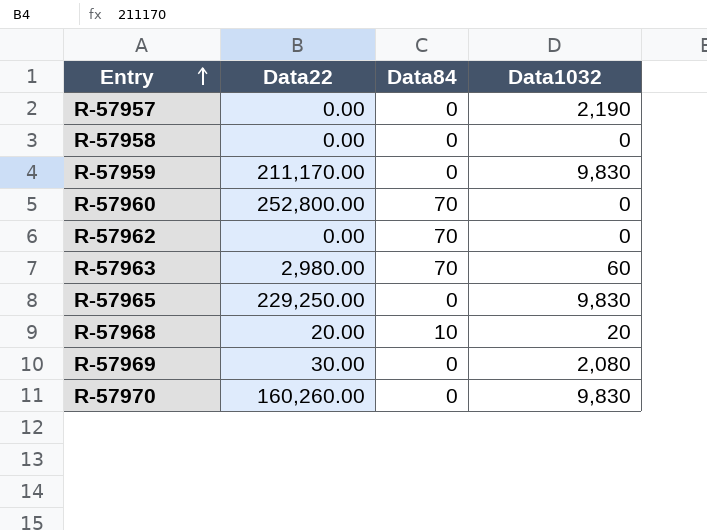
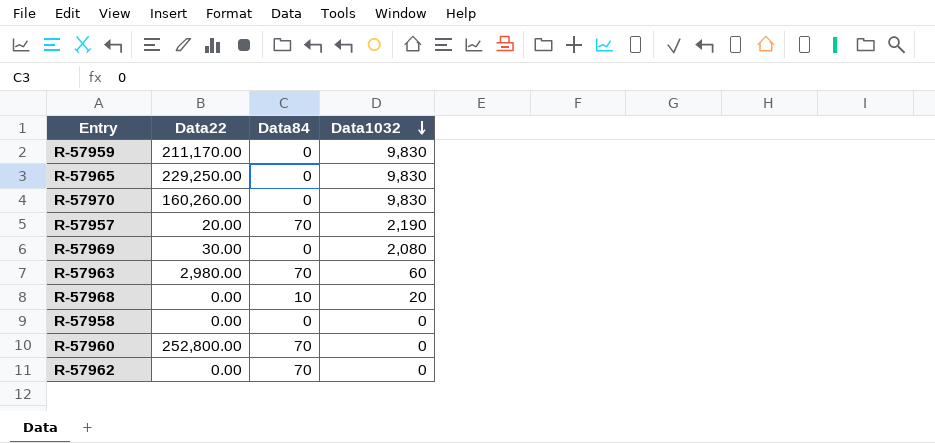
row order: Entry ascending -> Data1032 descending
R-57957 | Data22: 0.00 -> 20.00
R-57957 | Data84: 0 -> 70
R-57968 | Data22: 20.00 -> 0.00

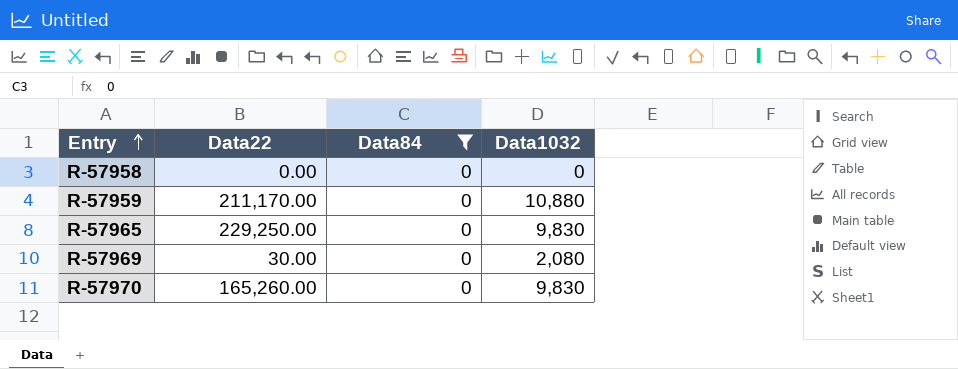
filter: none -> Data84 = 0
row order: Data1032 descending -> Entry ascending
R-57959 | Data1032: 9,830 -> 10,880
R-57970 | Data22: 160,260.00 -> 165,260.00

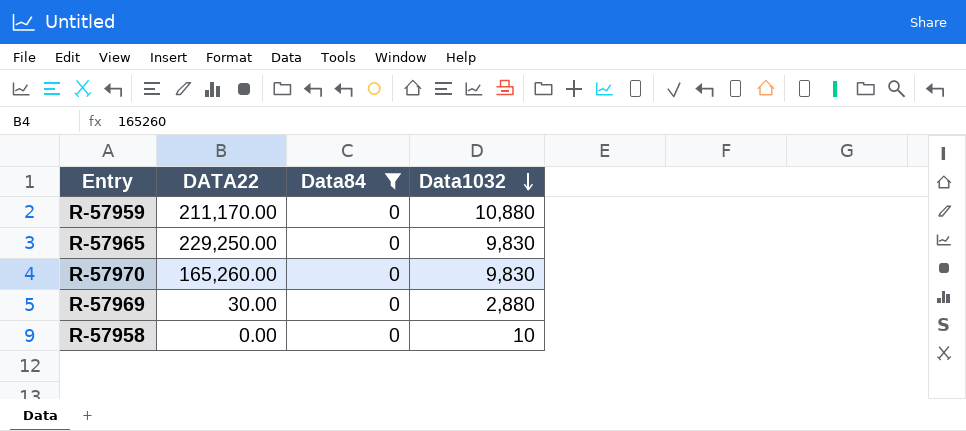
row order: Entry ascending -> Data1032 descending
column name: Data22 -> DATA22
R-57969 | Data1032: 2,080 -> 2,880
R-57958 | Data1032: 0 -> 10

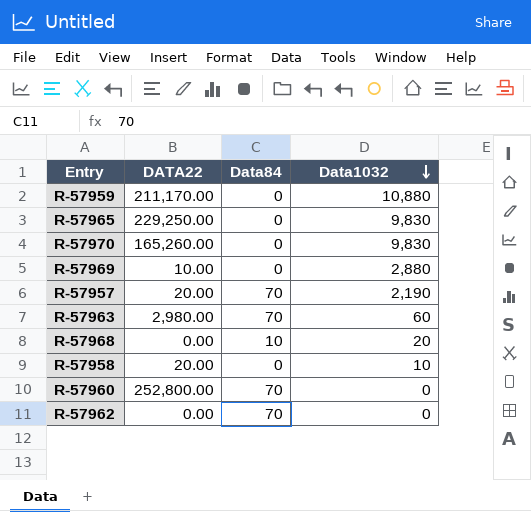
filter: Data84 = 0 -> none
R-57969 | DATA22: 30.00 -> 10.00
R-57958 | DATA22: 0.00 -> 20.00

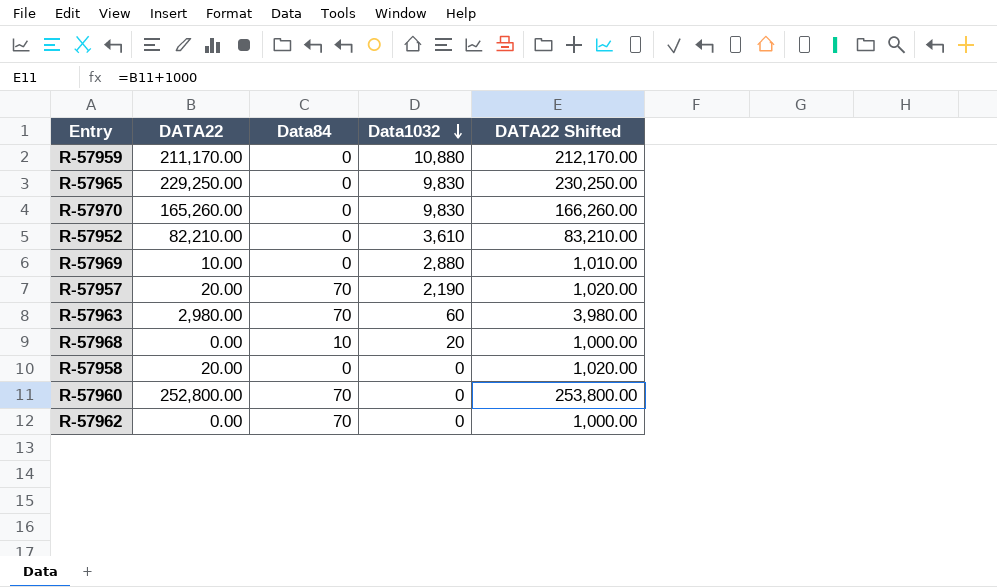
column DATA22 Shifted | formula: none -> [DATA22] + 1000
row R-57952: none -> 82,210.00 | 0 | 3,610 | 83,210.00
R-57958 | Data1032: 10 -> 0

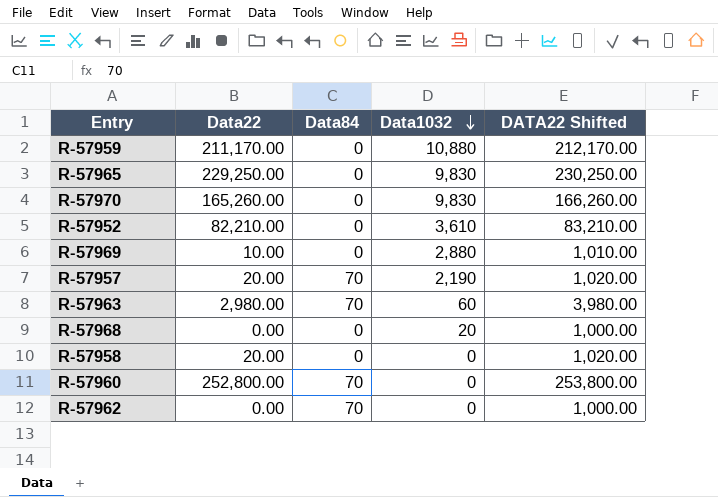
column name: DATA22 -> Data22
R-57968 | Data84: 10 -> 0

